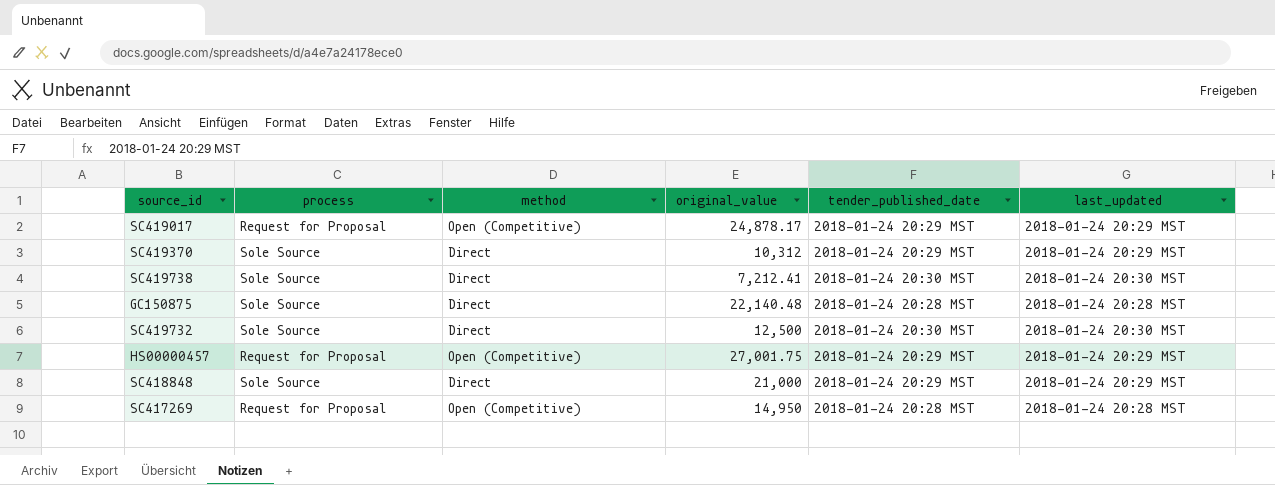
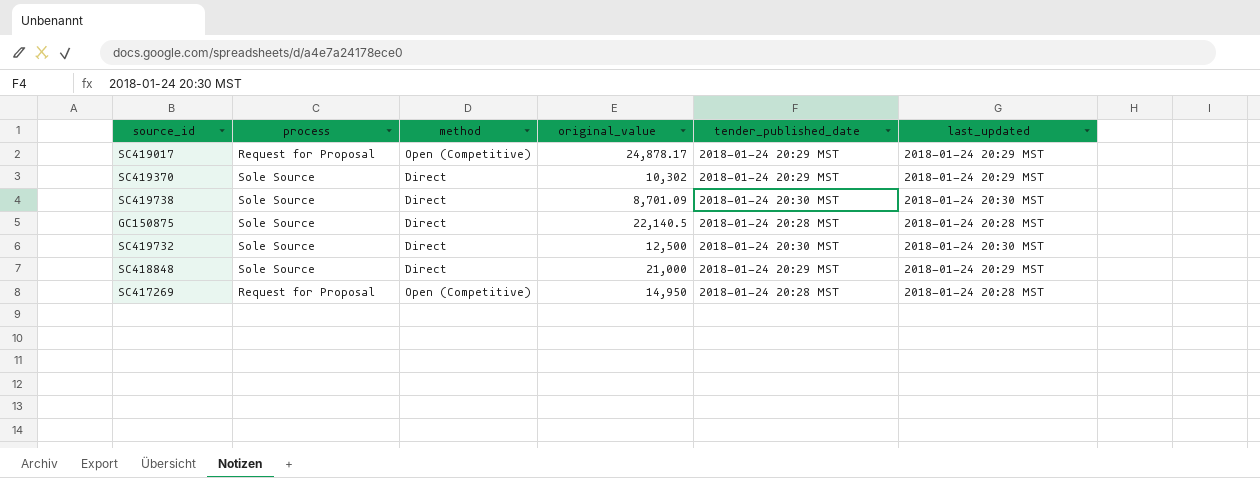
row HS00000457: Request for Proposal | Open (Competitive) | 27,001.75 | 2018-01-24 20:29 MST | 2018-01-24 20:29 MST -> none
SC419370 | original_value: 10,312 -> 10,302
SC419738 | original_value: 7,212.41 -> 8,701.09
GC150875 | original_value: 22,140.48 -> 22,140.5

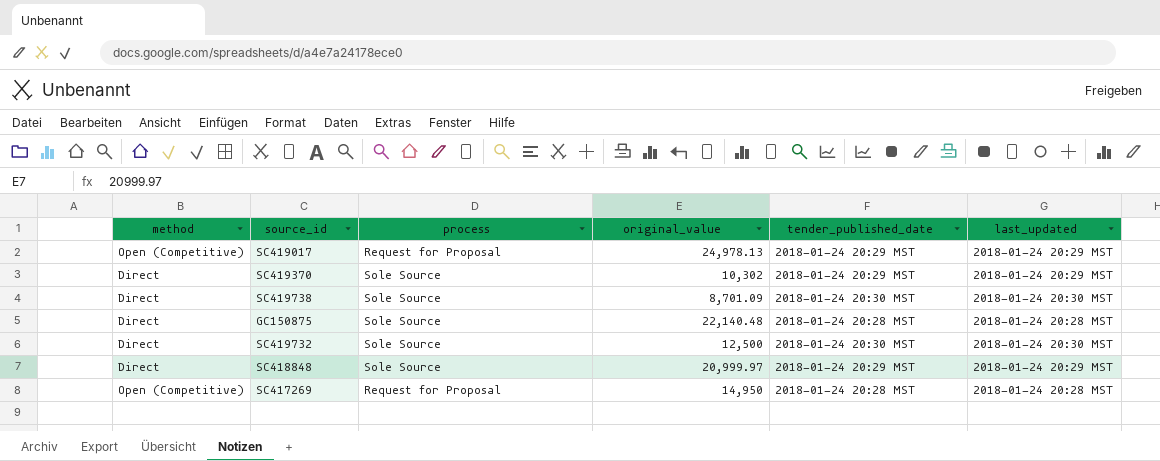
column method | position: 3 -> 1
SC419017 | original_value: 24,878.17 -> 24,978.13
GC150875 | original_value: 22,140.5 -> 22,140.48
SC418848 | original_value: 21,000 -> 20,999.97

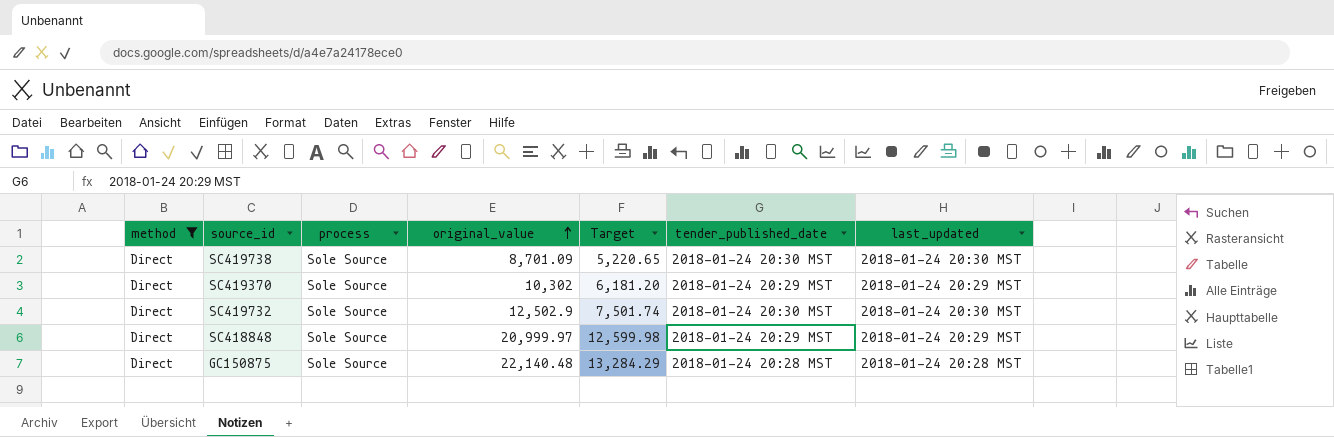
filter: none -> method = Direct
row order: none -> original_value ascending
column Target | formula: none -> [original_value] * 0.6
SC419732 | original_value: 12,500 -> 12,502.9

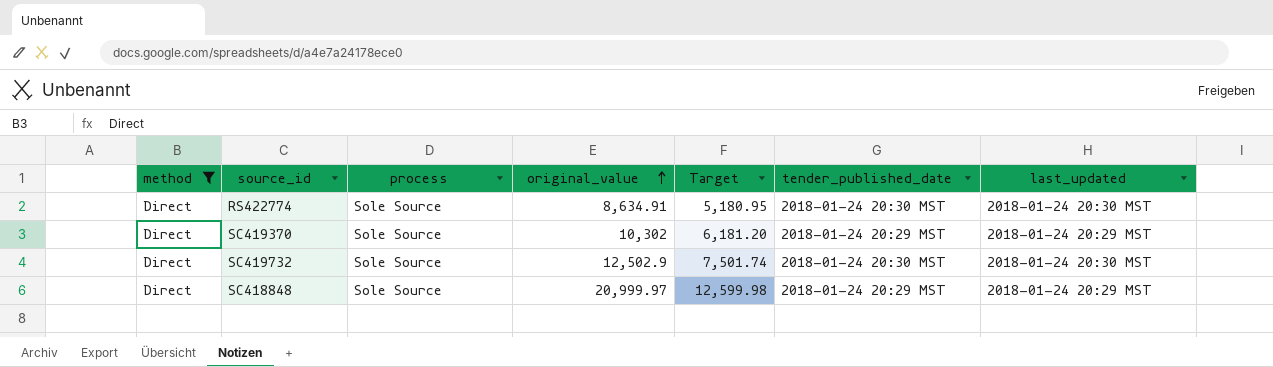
row SC419738: Direct | Sole Source | 8,701.09 | 5,220.65 | 2018-01-24 20:30 MST | 2018-01-24 20:30 MST -> none
row GC150875: Direct | Sole Source | 22,140.48 | 13,284.29 | 2018-01-24 20:28 MST | 2018-01-24 20:28 MST -> none
row RS422774: none -> Direct | Sole Source | 8,634.91 | 5,180.95 | 2018-01-24 20:30 MST | 2018-01-24 20:30 MST

